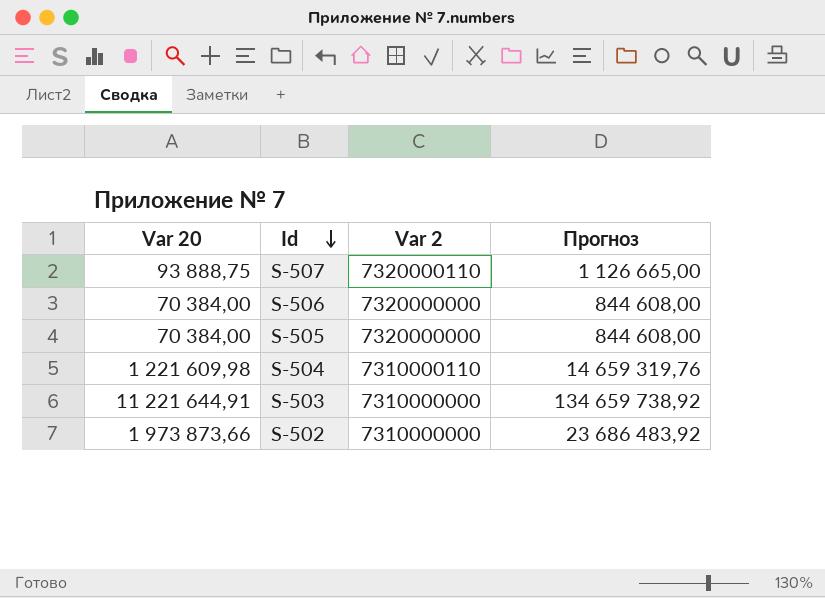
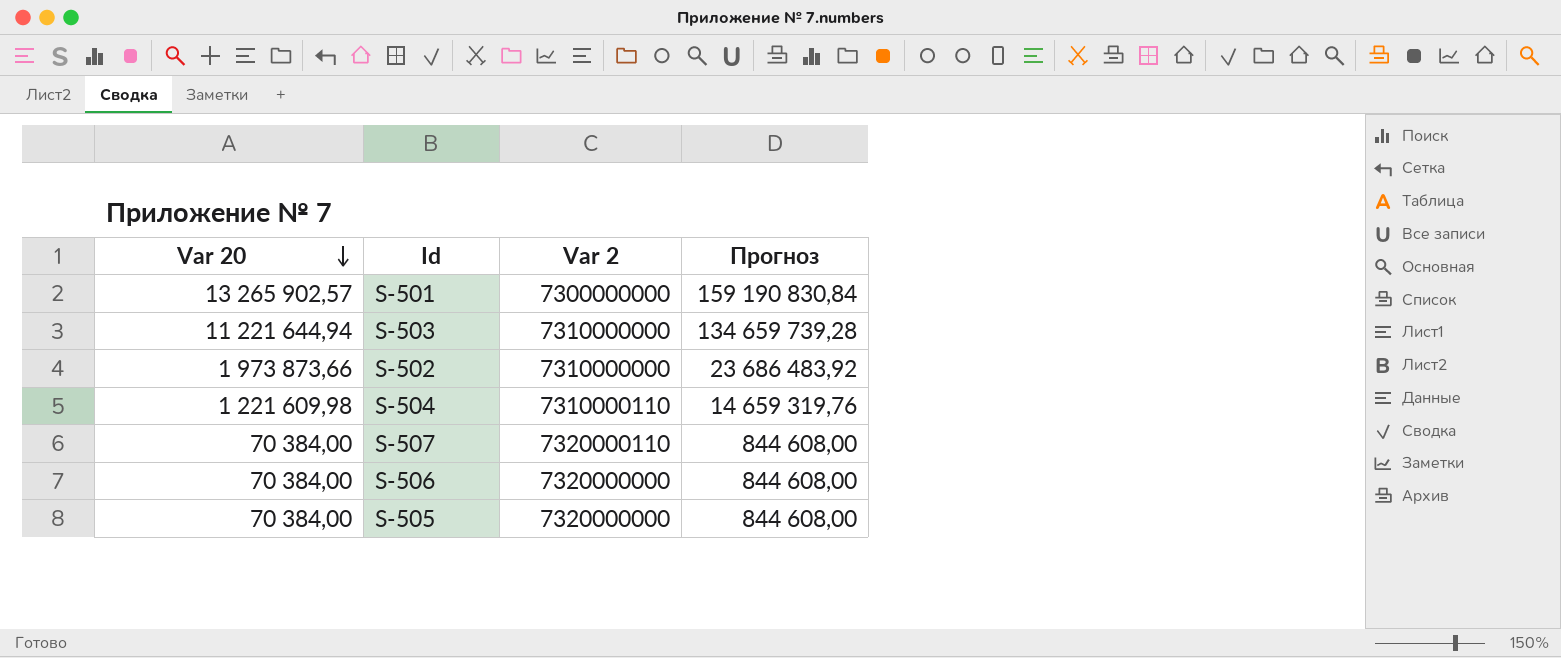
row order: Id descending -> Var 20 descending
row S-501: none -> 13 265 902,57 | 7300000000 | 159 190 830,84
S-503 | Var 20: 11 221 644,91 -> 11 221 644,94
S-503 | Прогноз: 134 659 738,92 -> 134 659 739,28
S-507 | Var 20: 93 888,75 -> 70 384,00
S-507 | Прогноз: 1 126 665,00 -> 844 608,00

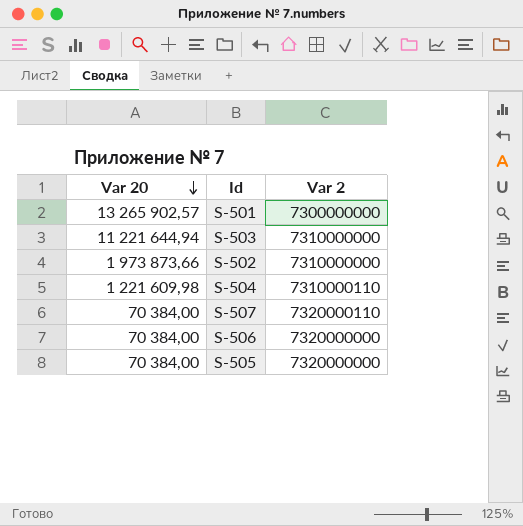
column Прогноз | formula: [Var 20] * 12 -> none

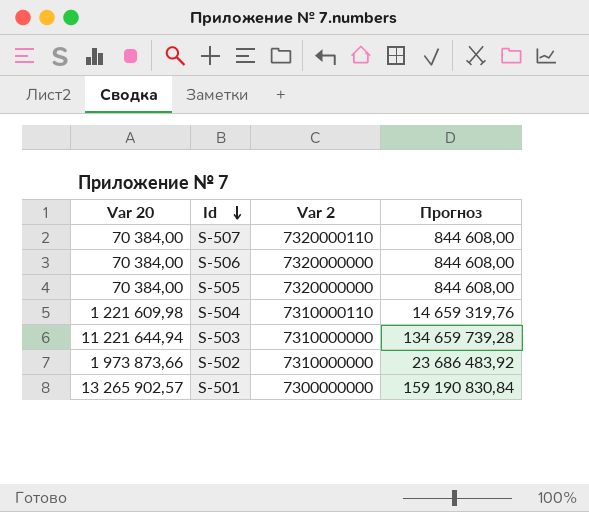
row order: Var 20 descending -> Id descending
column Прогноз | formula: none -> [Var 20] * 12

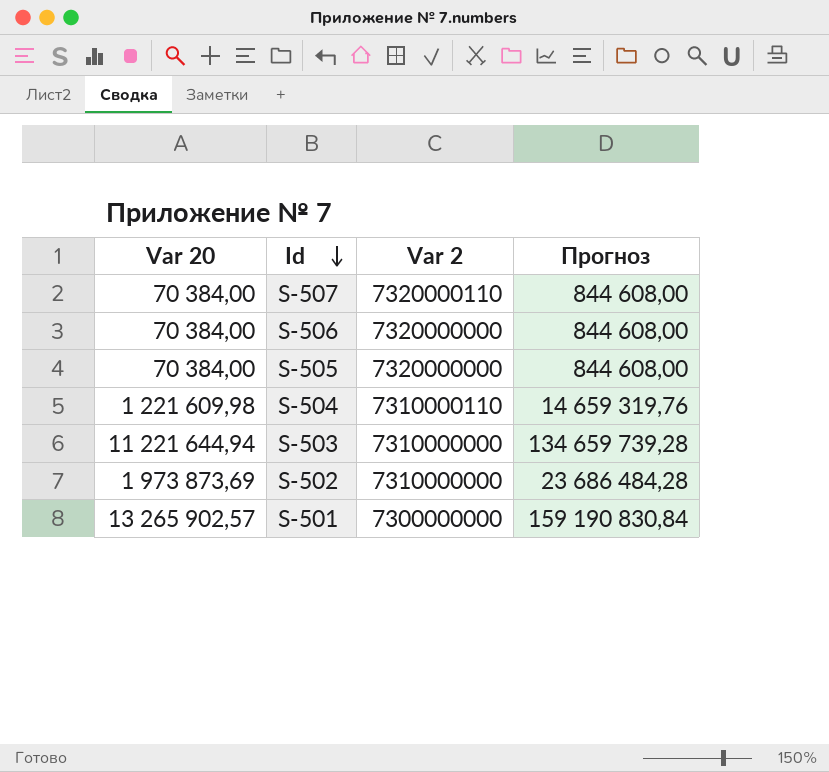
S-502 | Var 20: 1 973 873,66 -> 1 973 873,69
S-502 | Прогноз: 23 686 483,92 -> 23 686 484,28

